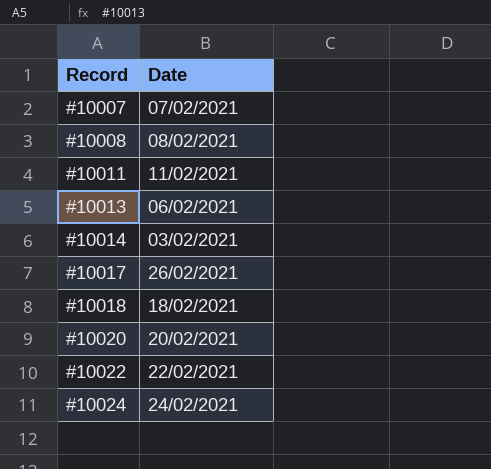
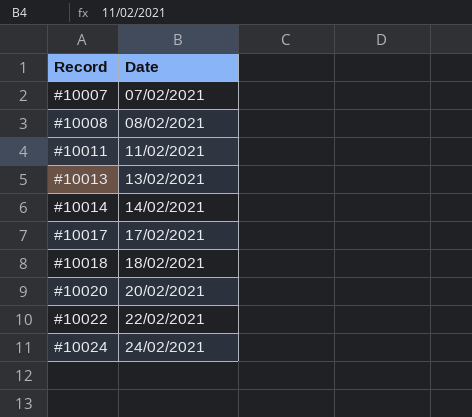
#10013 | Date: 06/02/2021 -> 13/02/2021
#10014 | Date: 03/02/2021 -> 14/02/2021
#10017 | Date: 26/02/2021 -> 17/02/2021

